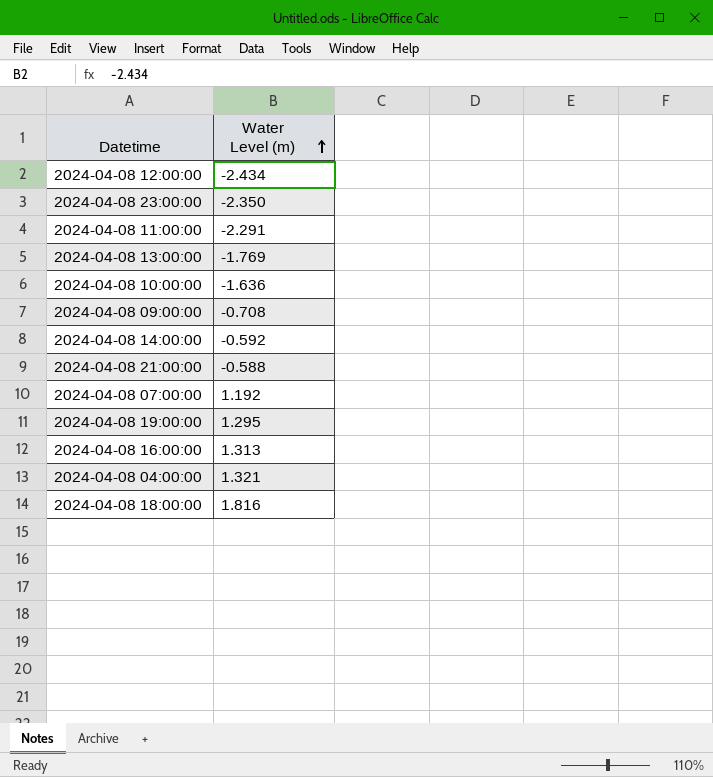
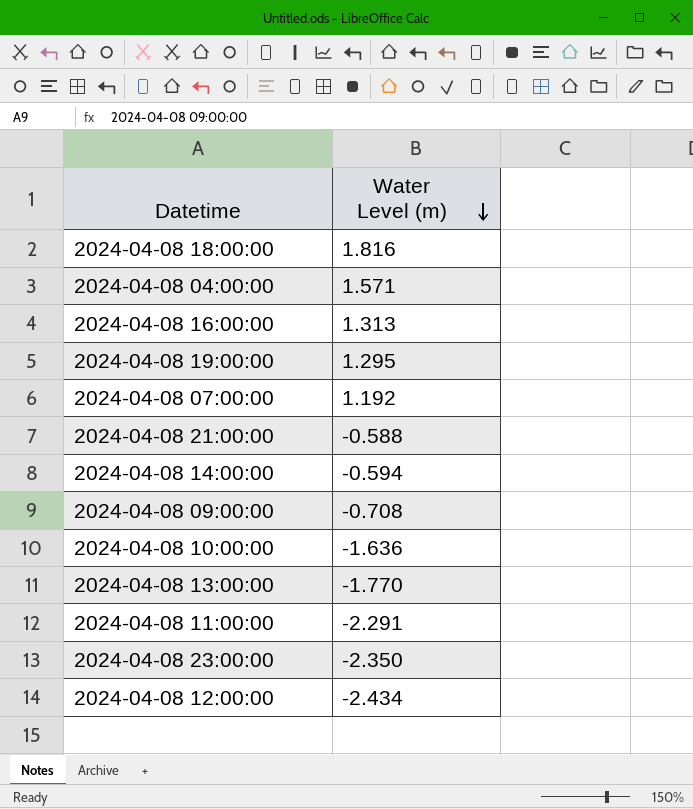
row order: Water Level (m) ascending -> Water Level (m) descending
2024-04-08 04:00:00 | Water Level (m): 1.321 -> 1.571
2024-04-08 14:00:00 | Water Level (m): -0.592 -> -0.594
2024-04-08 13:00:00 | Water Level (m): -1.769 -> -1.770

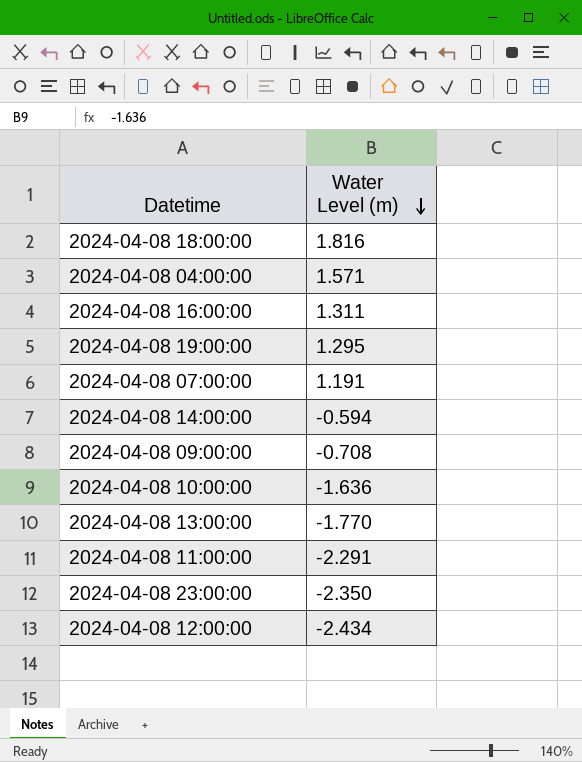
row 2024-04-08 21:00:00: -0.588 -> none
2024-04-08 16:00:00 | Water Level (m): 1.313 -> 1.311
2024-04-08 07:00:00 | Water Level (m): 1.192 -> 1.191

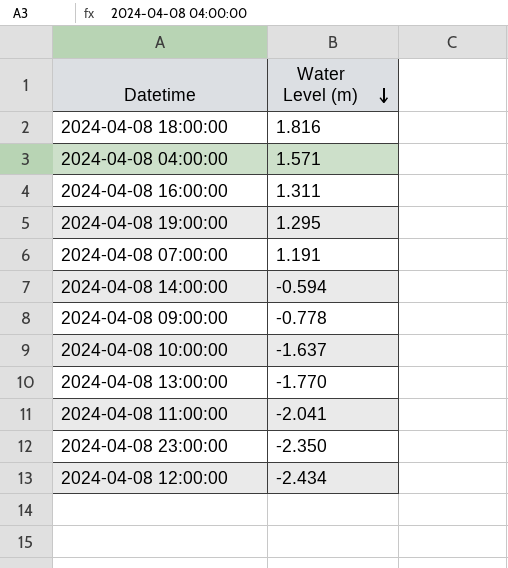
2024-04-08 09:00:00 | Water Level (m): -0.708 -> -0.778
2024-04-08 10:00:00 | Water Level (m): -1.636 -> -1.637
2024-04-08 11:00:00 | Water Level (m): -2.291 -> -2.041

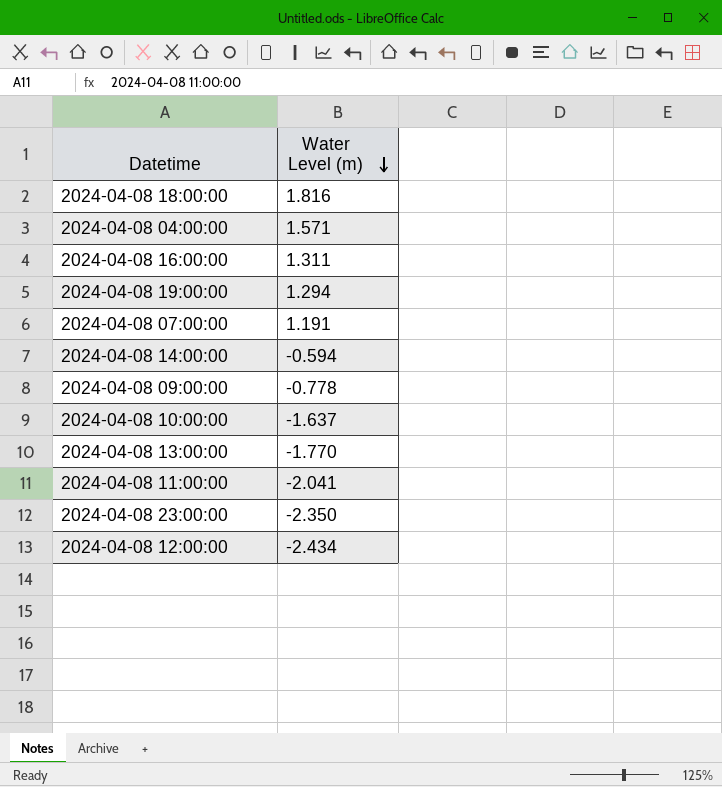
2024-04-08 19:00:00 | Water Level (m): 1.295 -> 1.294

